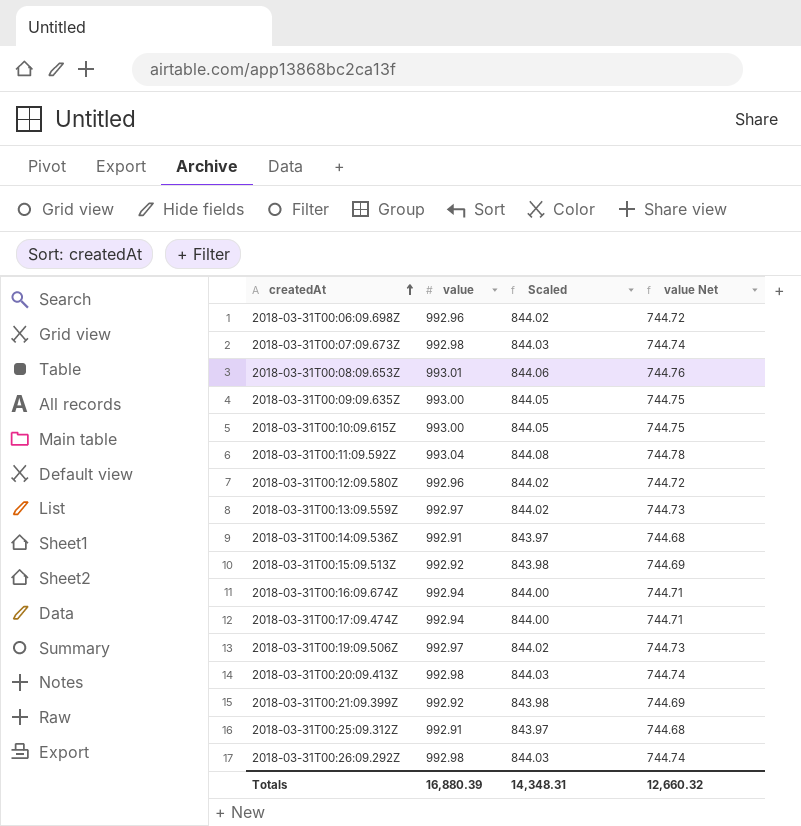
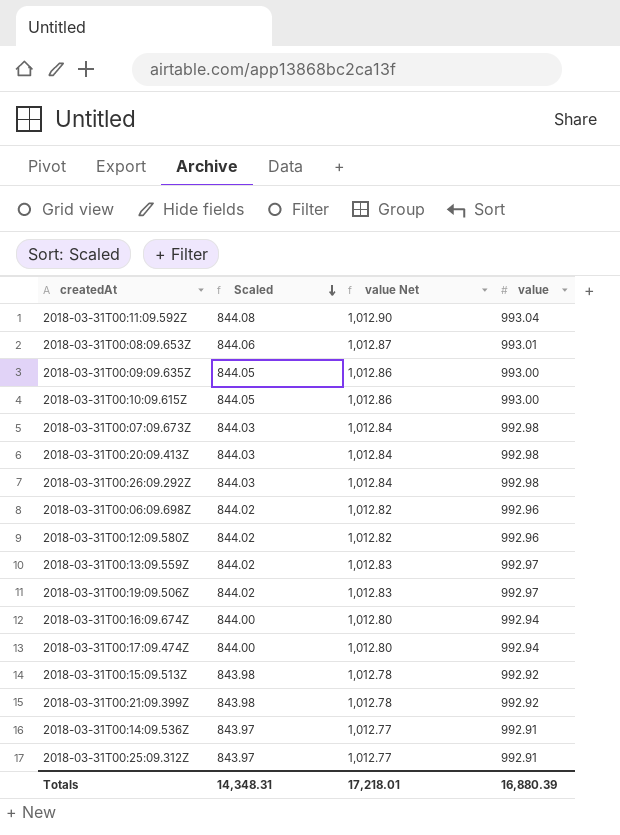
row order: createdAt ascending -> Scaled descending
column value Net | formula: [value] * 0.75 -> [value] * 1.02
column value | position: 2 -> 4
Totals | value Net: 12,660.32 -> 17,218.01

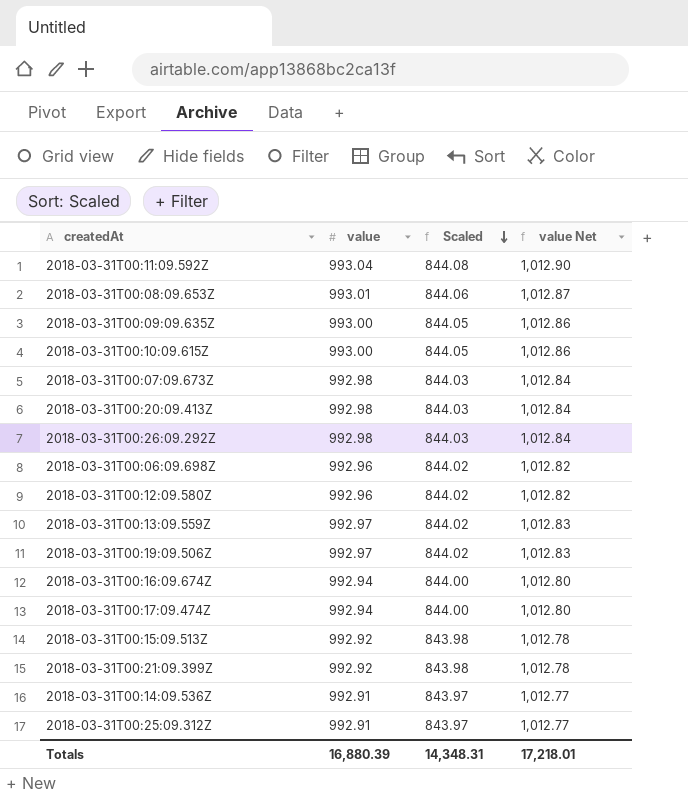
column value | position: 4 -> 2

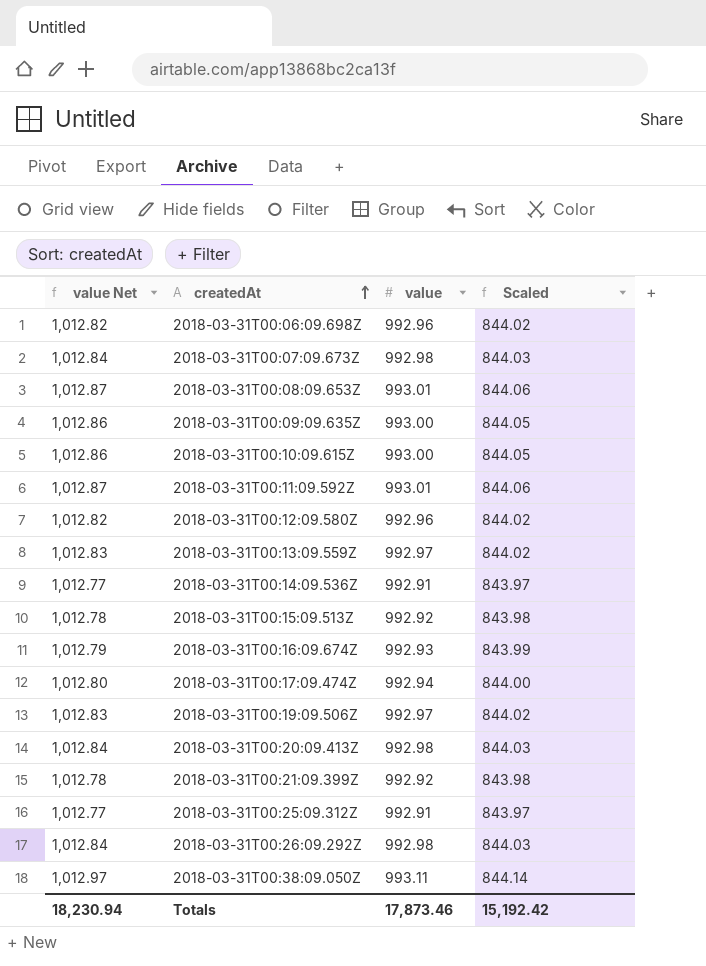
row order: Scaled descending -> createdAt ascending
column value Net | position: 4 -> 1
2018-03-31T00:11:09.592Z | value Net: 1,012.90 -> 1,012.87
2018-03-31T00:11:09.592Z | value: 993.04 -> 993.01
2018-03-31T00:11:09.592Z | Scaled: 844.08 -> 844.06
2018-03-31T00:16:09.674Z | value Net: 1,012.80 -> 1,012.79
2018-03-31T00:16:09.674Z | value: 992.94 -> 992.93
2018-03-31T00:16:09.674Z | Scaled: 844.00 -> 843.99
row 2018-03-31T00:38:09.050Z: none -> 1,012.97 | 993.11 | 844.14
Totals | value Net: 17,218.01 -> 18,230.94
Totals | value: 16,880.39 -> 17,873.46
Totals | Scaled: 14,348.31 -> 15,192.42

